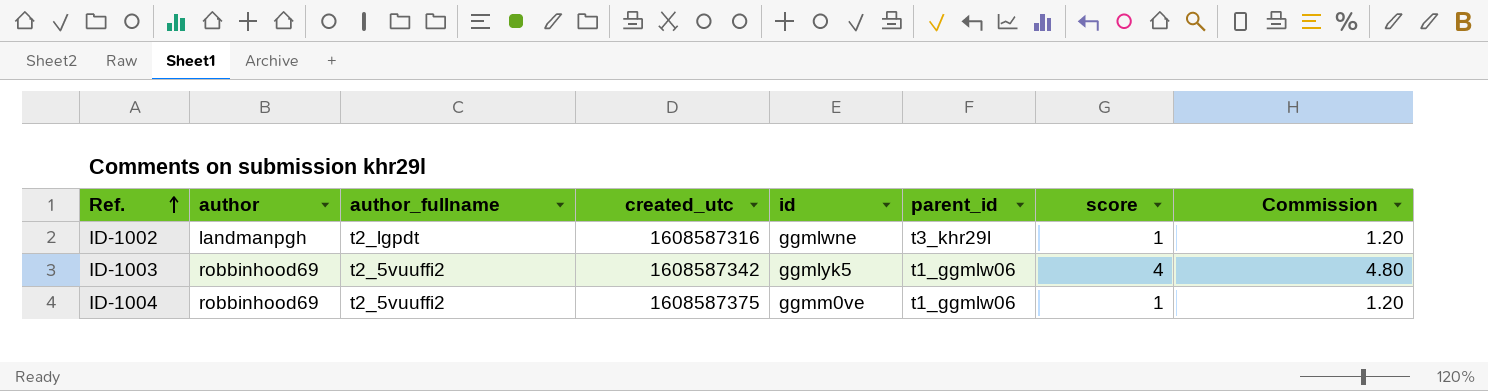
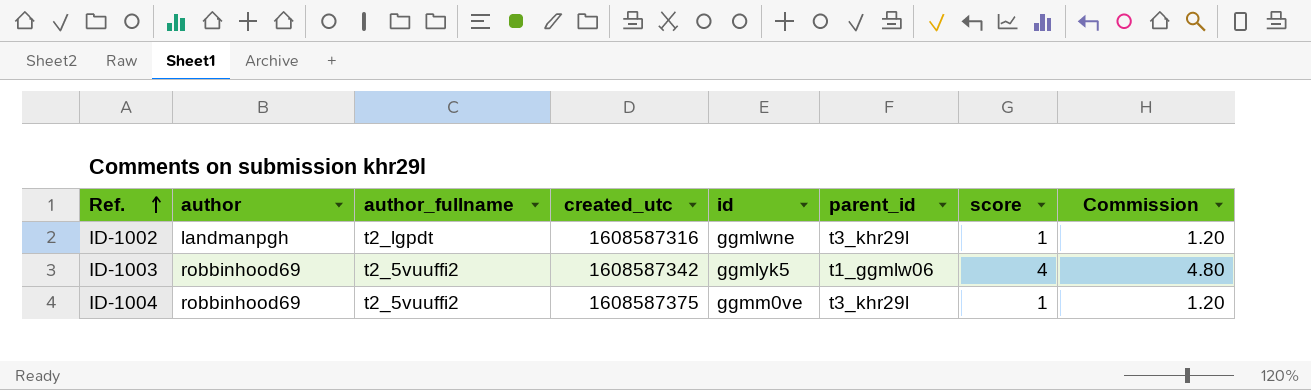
ID-1004 | parent_id: t1_ggmlw06 -> t3_khr29l

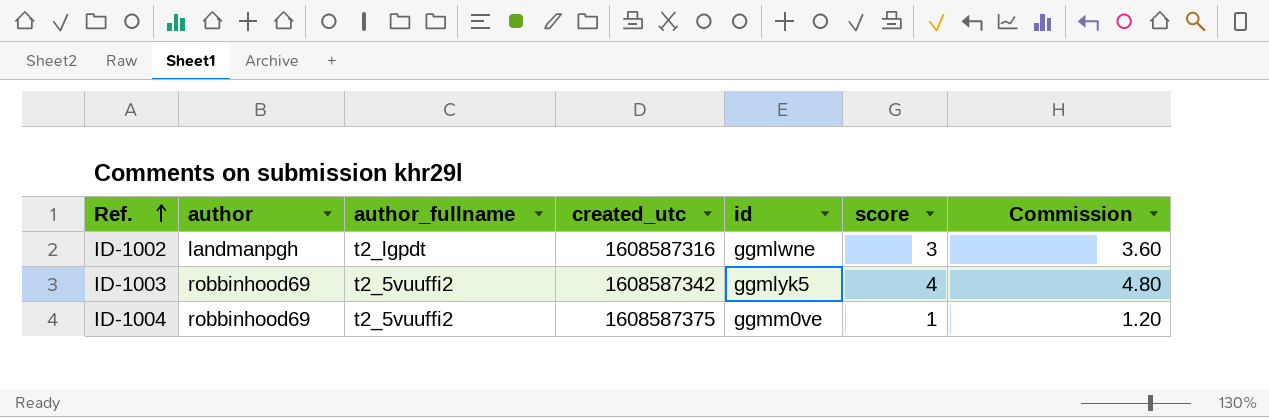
column parent_id | position: 6 -> none
ID-1002 | score: 1 -> 3
ID-1002 | Commission: 1.20 -> 3.60

